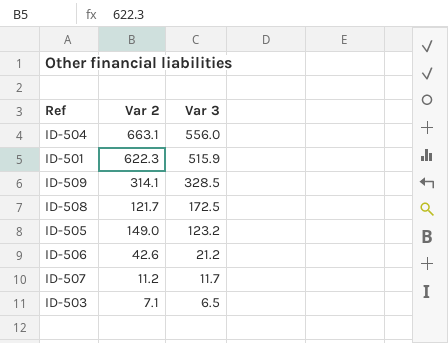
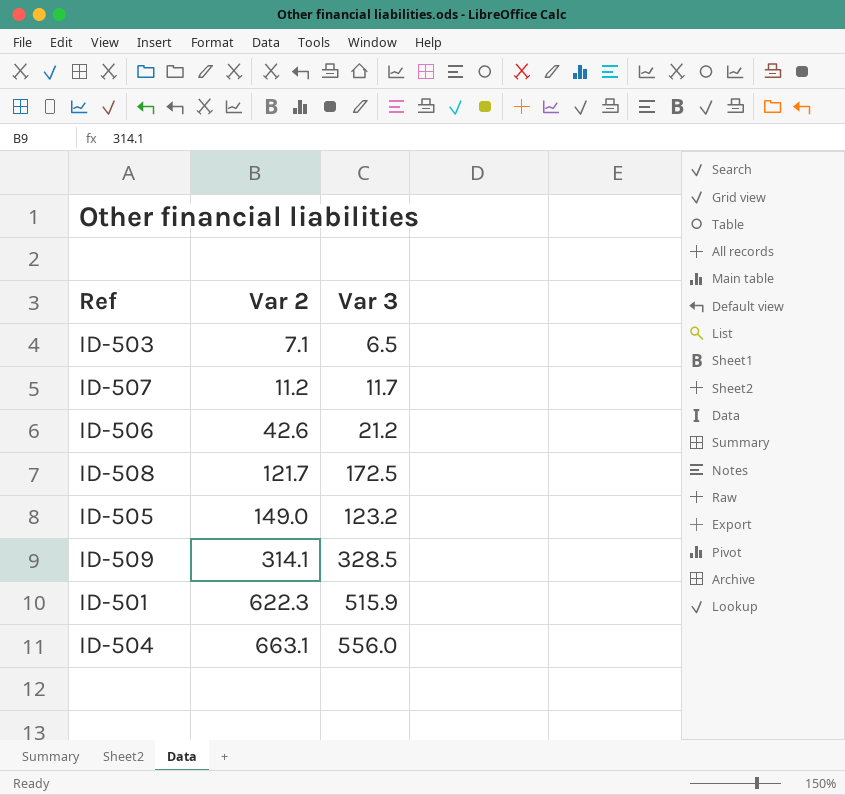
row order: Var 3 descending -> Var 2 ascending

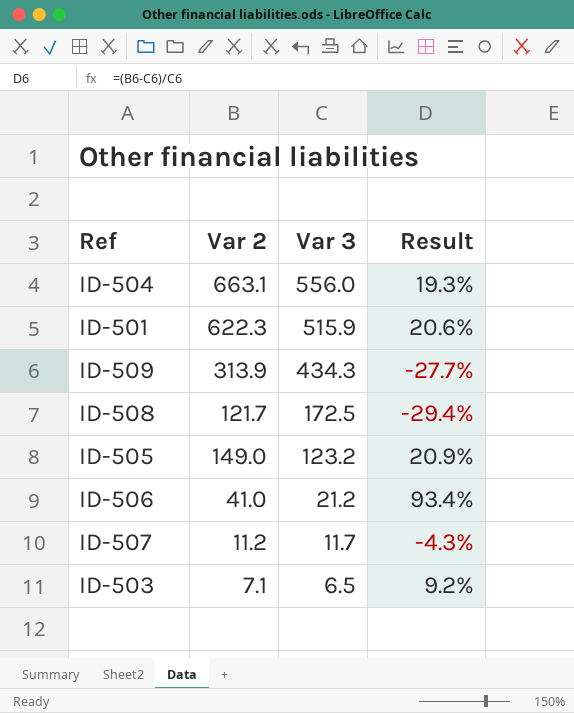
row order: Var 2 ascending -> Var 3 descending
column Result | formula: none -> ([Var 2] - [Var 3]) / [Var 3]
ID-509 | Var 2: 314.1 -> 313.9
ID-509 | Var 3: 328.5 -> 434.3
ID-506 | Var 2: 42.6 -> 41.0

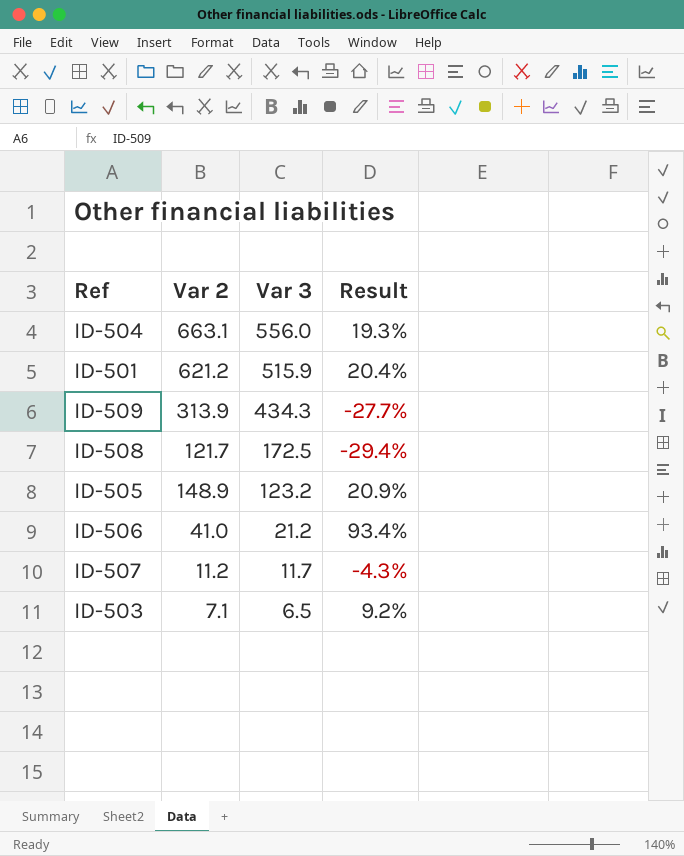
ID-501 | Var 2: 622.3 -> 621.2
ID-501 | Result: 20.6% -> 20.4%
ID-505 | Var 2: 149.0 -> 148.9

